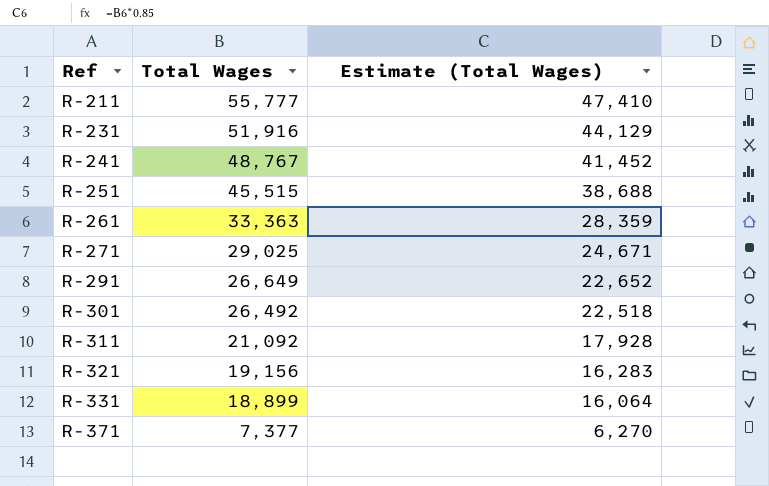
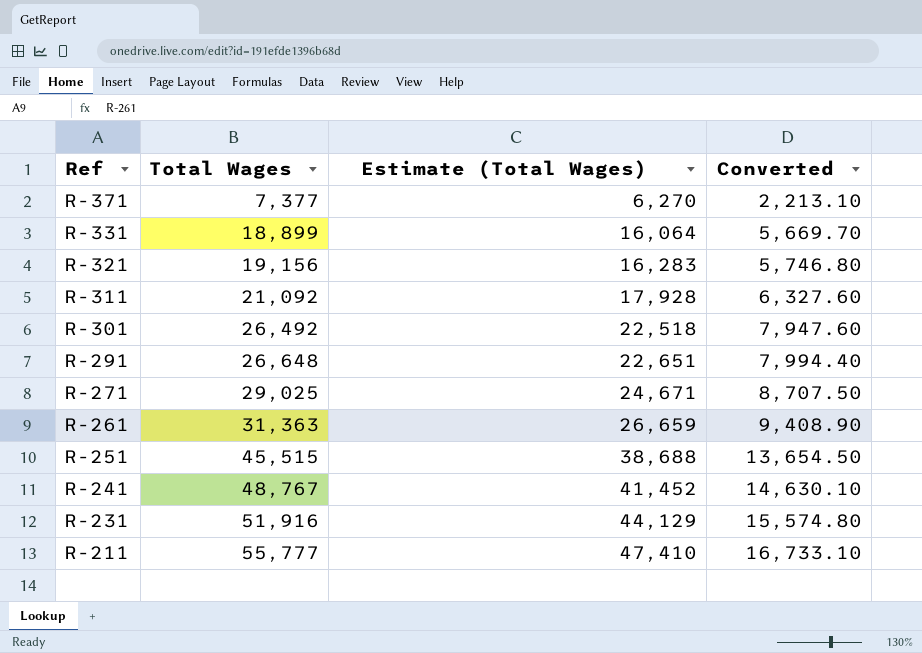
row order: Ref ascending -> Ref descending
column Converted | formula: none -> [Total Wages] * 0.3
R-291 | Total Wages: 26,649 -> 26,648
R-291 | Estimate (Total Wages): 22,652 -> 22,651
R-261 | Total Wages: 33,363 -> 31,363
R-261 | Estimate (Total Wages): 28,359 -> 26,659

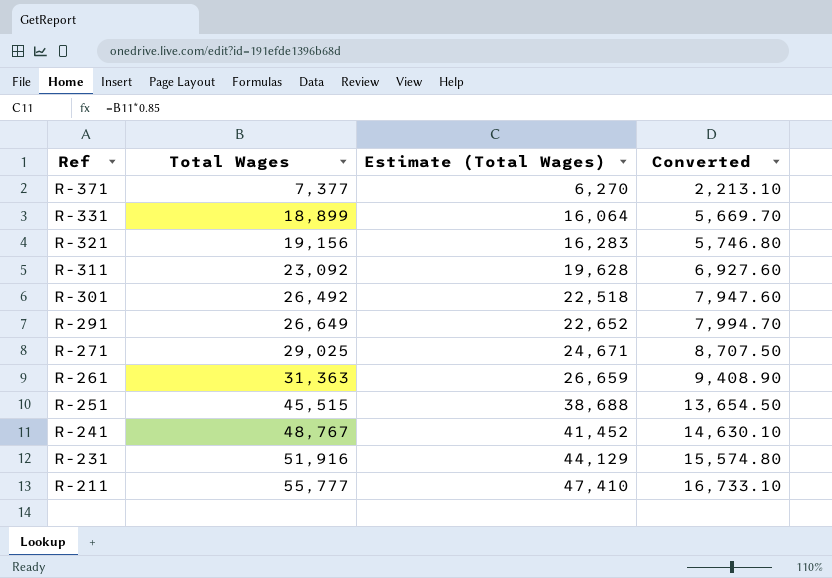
R-311 | Total Wages: 21,092 -> 23,092
R-311 | Estimate (Total Wages): 17,928 -> 19,628
R-311 | Converted: 6,327.60 -> 6,927.60
R-291 | Total Wages: 26,648 -> 26,649
R-291 | Estimate (Total Wages): 22,651 -> 22,652
R-291 | Converted: 7,994.40 -> 7,994.70

